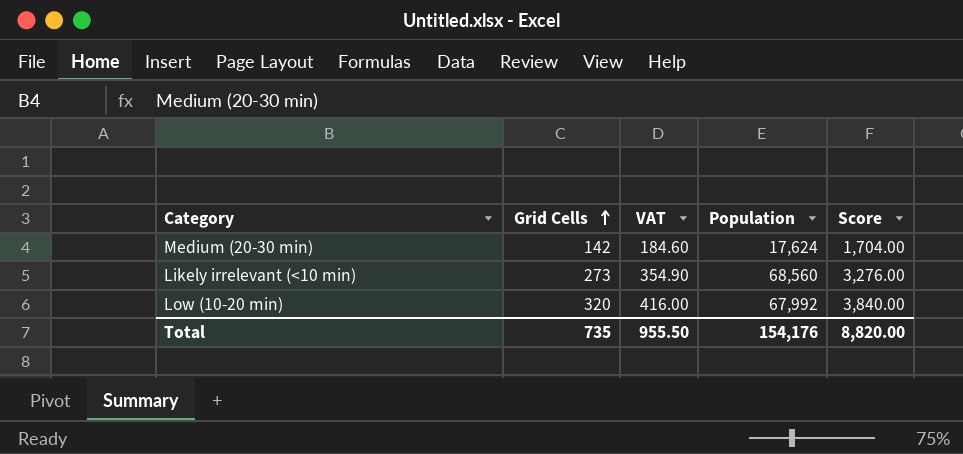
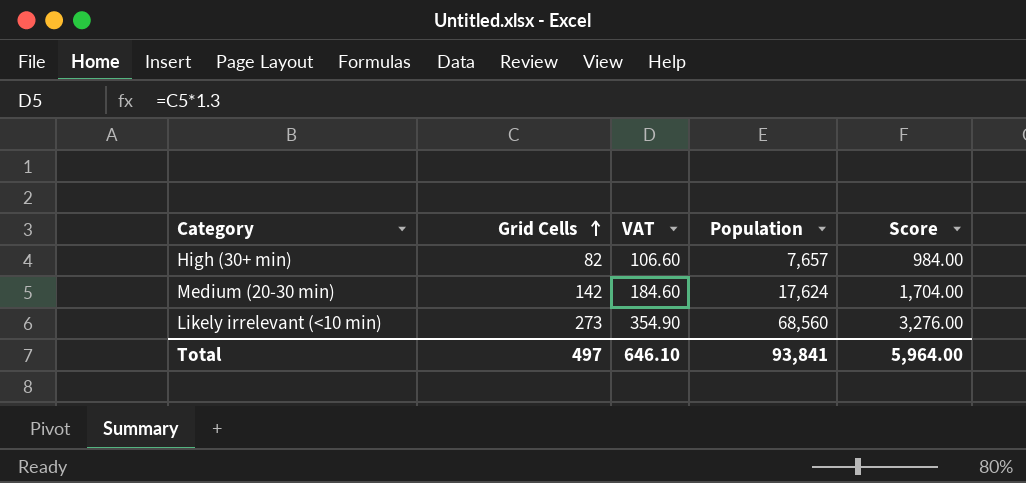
row Low (10-20 min): 320 | 416.00 | 67,992 | 3,840.00 -> none
row High (30+ min): none -> 82 | 106.60 | 7,657 | 984.00
Total | Grid Cells: 735 -> 497
Total | VAT: 955.50 -> 646.10
Total | Population: 154,176 -> 93,841
Total | Score: 8,820.00 -> 5,964.00

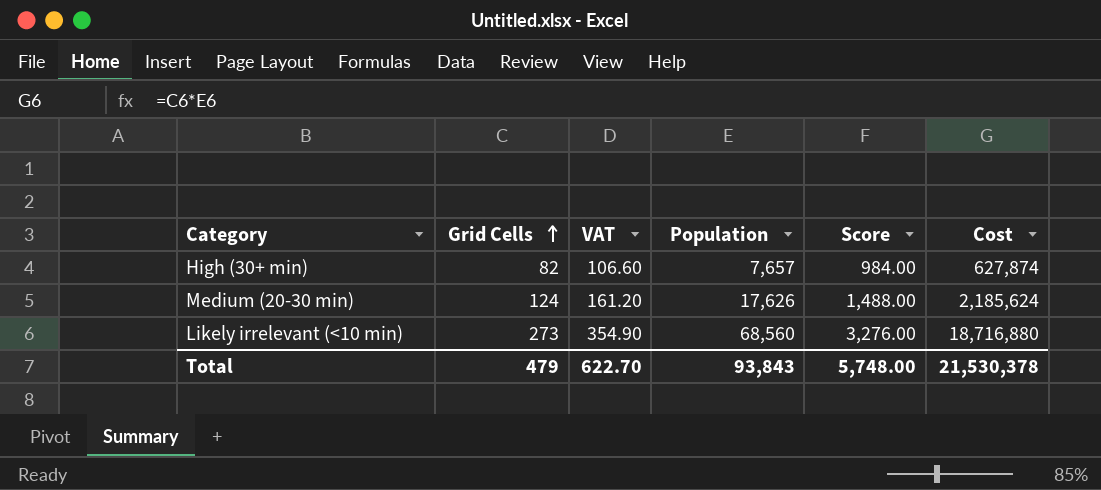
column Cost | formula: none -> [Grid Cells] * [Population]
Medium (20-30 min) | Grid Cells: 142 -> 124
Medium (20-30 min) | VAT: 184.60 -> 161.20
Medium (20-30 min) | Population: 17,624 -> 17,626
Medium (20-30 min) | Score: 1,704.00 -> 1,488.00
Total | Grid Cells: 497 -> 479
Total | VAT: 646.10 -> 622.70
Total | Population: 93,841 -> 93,843
Total | Score: 5,964.00 -> 5,748.00

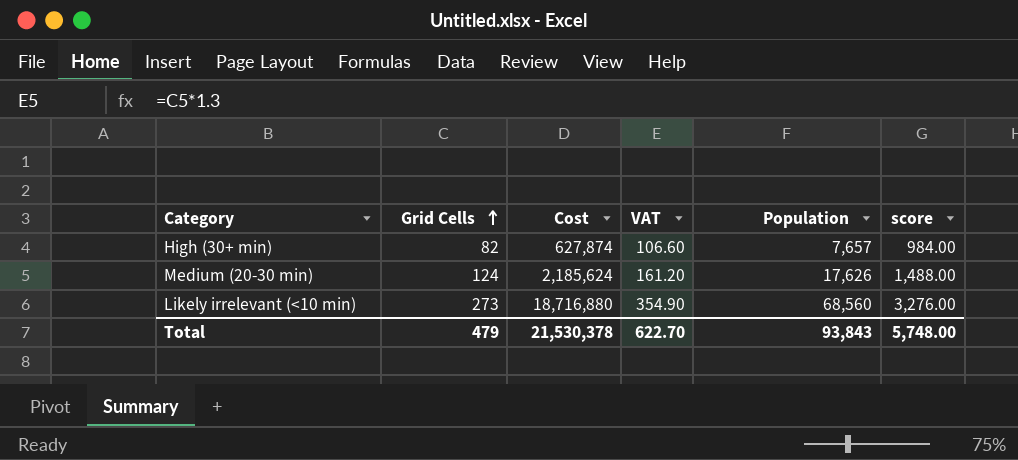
column Cost | position: 6 -> 3
column name: Score -> score

